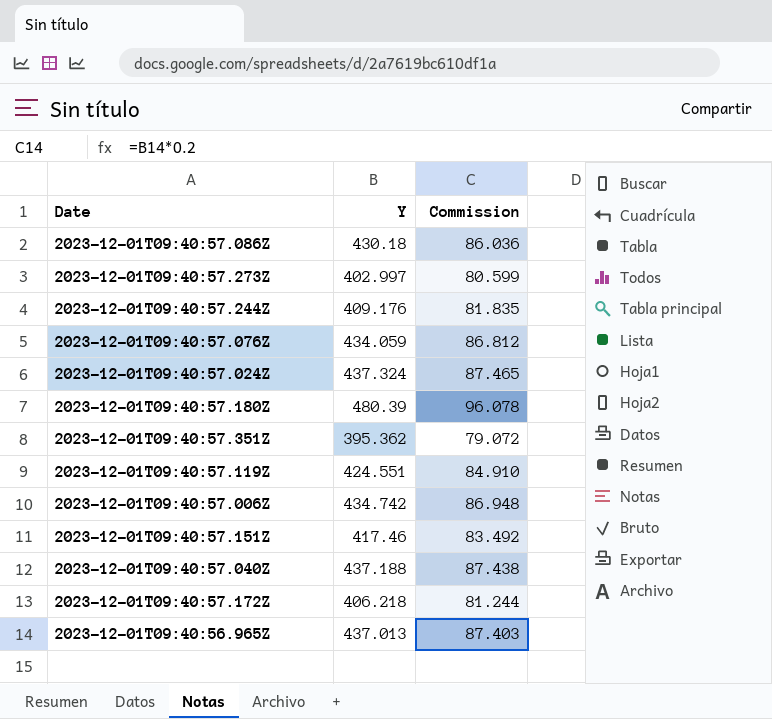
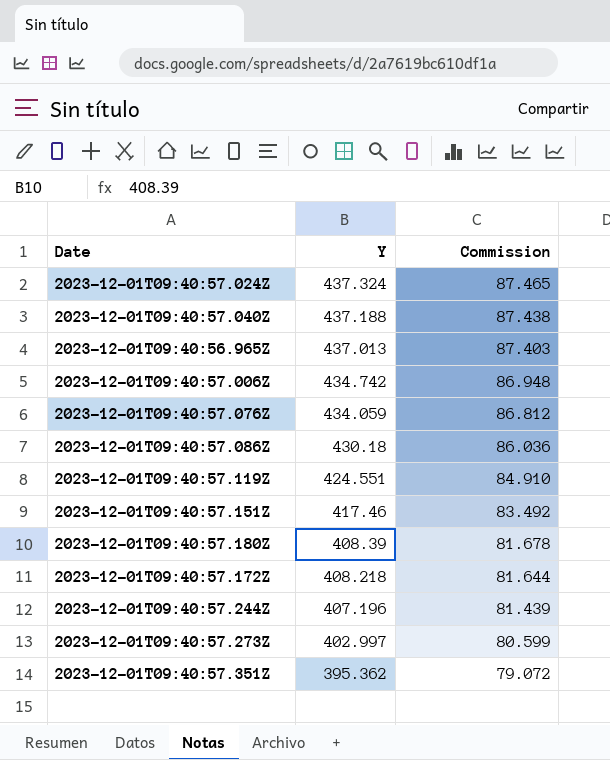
row order: none -> Y descending
2023-12-01T09:40:57.180Z | Y: 480.39 -> 408.39
2023-12-01T09:40:57.180Z | Commission: 96.078 -> 81.678
2023-12-01T09:40:57.172Z | Y: 406.218 -> 408.218
2023-12-01T09:40:57.172Z | Commission: 81.244 -> 81.644
2023-12-01T09:40:57.244Z | Y: 409.176 -> 407.196
2023-12-01T09:40:57.244Z | Commission: 81.835 -> 81.439

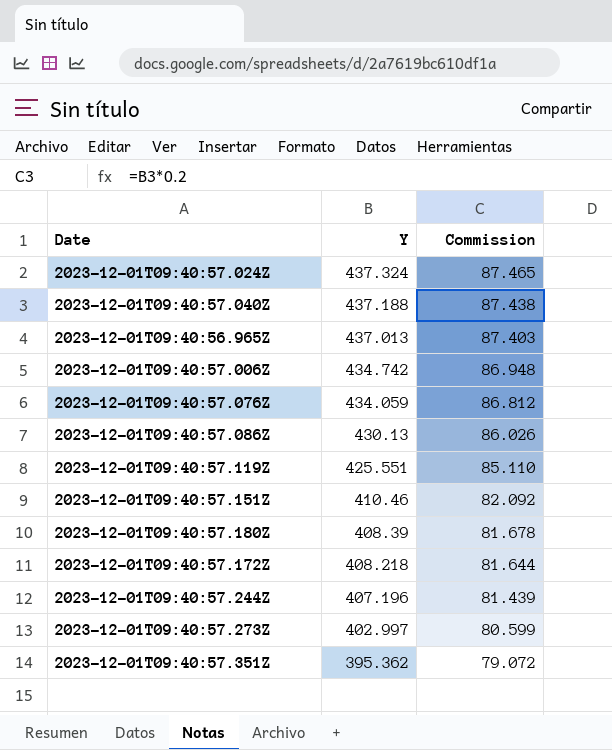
2023-12-01T09:40:57.086Z | Y: 430.18 -> 430.13
2023-12-01T09:40:57.086Z | Commission: 86.036 -> 86.026
2023-12-01T09:40:57.119Z | Y: 424.551 -> 425.551
2023-12-01T09:40:57.119Z | Commission: 84.910 -> 85.110
2023-12-01T09:40:57.151Z | Y: 417.46 -> 410.46
2023-12-01T09:40:57.151Z | Commission: 83.492 -> 82.092

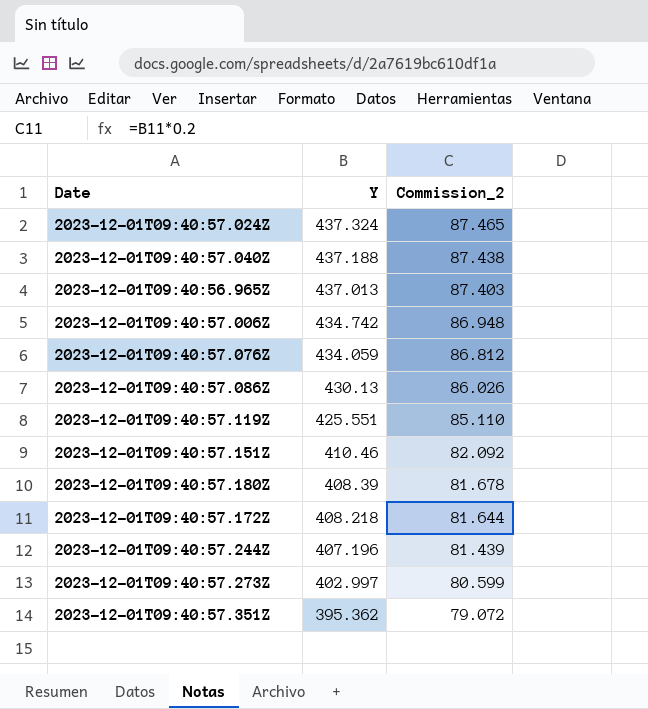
column name: Commission -> Commission_2

